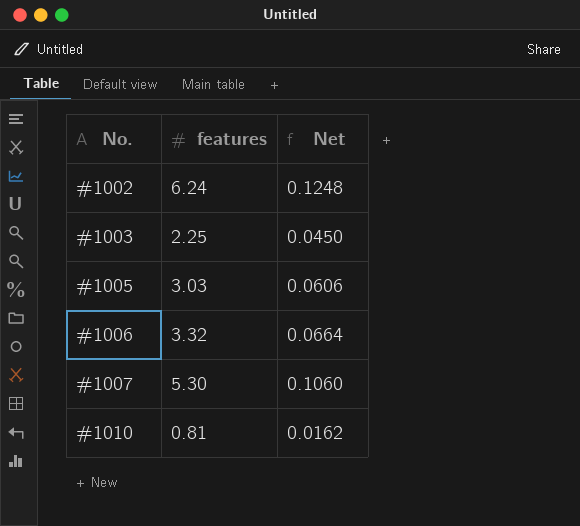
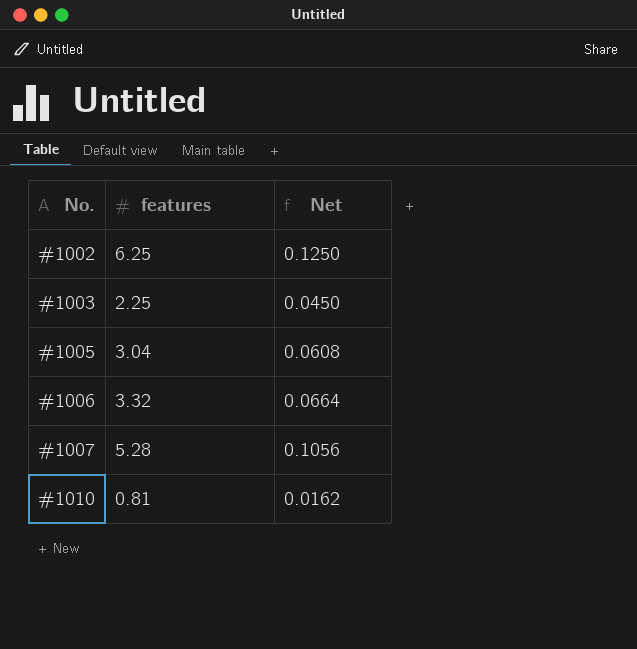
#1002 | features: 6.24 -> 6.25
#1002 | Net: 0.1248 -> 0.1250
#1005 | features: 3.03 -> 3.04
#1005 | Net: 0.0606 -> 0.0608
#1007 | features: 5.30 -> 5.28
#1007 | Net: 0.1060 -> 0.1056

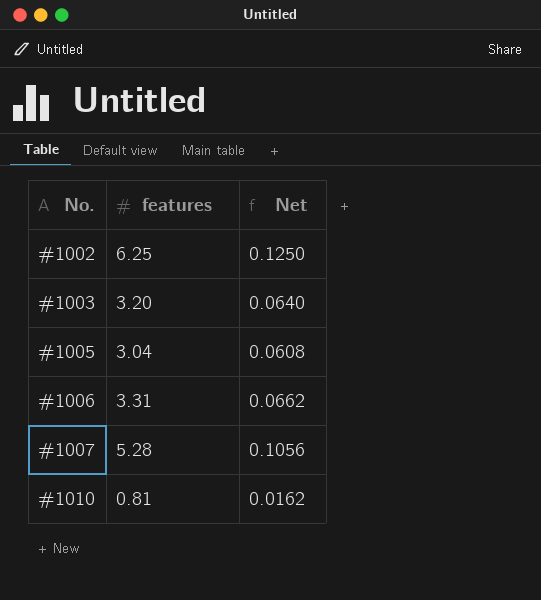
#1003 | features: 2.25 -> 3.20
#1003 | Net: 0.0450 -> 0.0640
#1006 | features: 3.32 -> 3.31
#1006 | Net: 0.0664 -> 0.0662

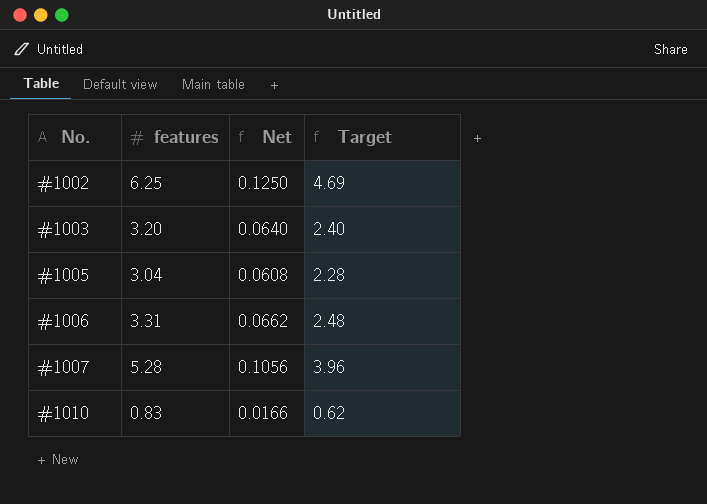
column Target | formula: none -> [features] * 0.75
#1010 | features: 0.81 -> 0.83
#1010 | Net: 0.0162 -> 0.0166

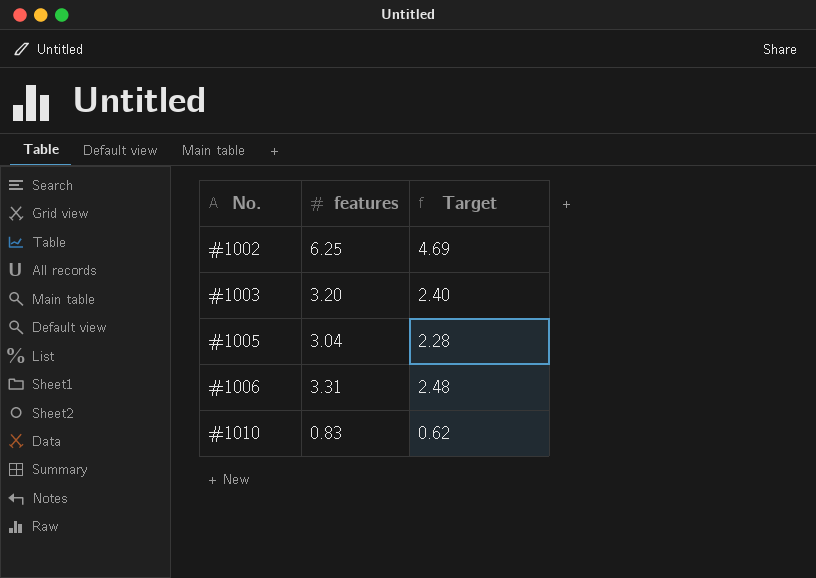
column Net | formula: [features] * 0.02 -> none
row #1007: 5.28 | 0.1056 | 3.96 -> none

